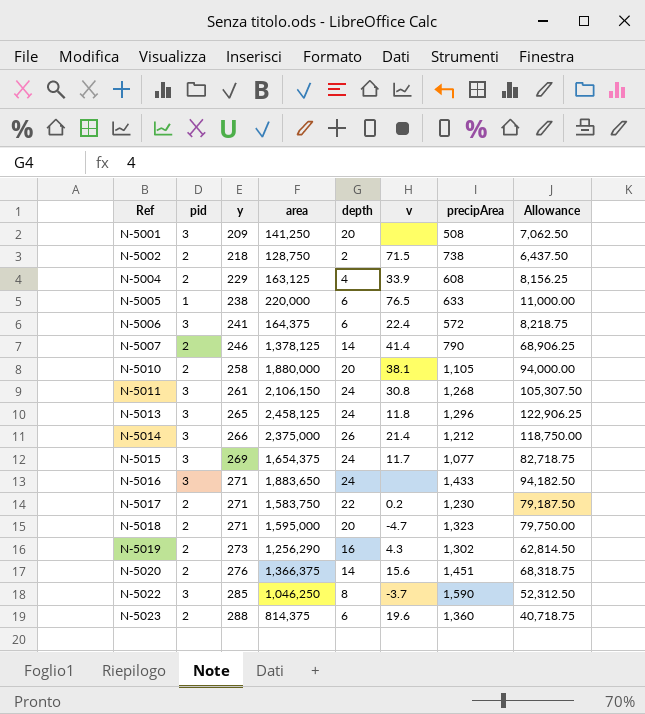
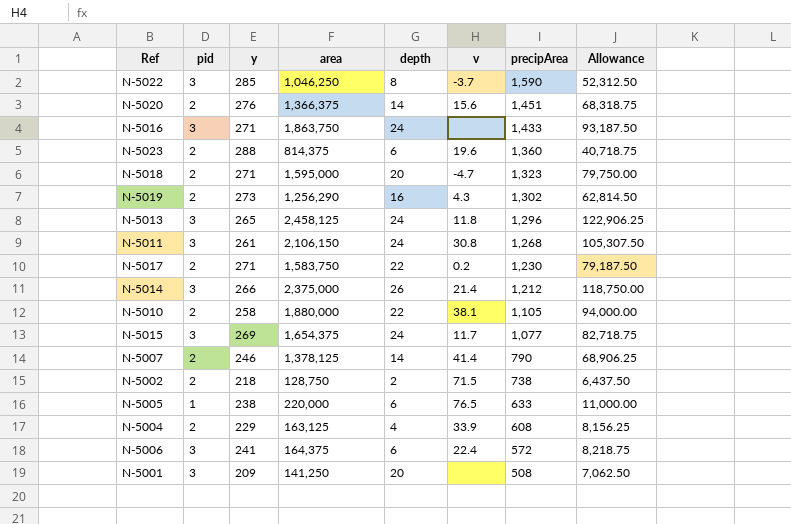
row order: Ref ascending -> precipArea descending
N-5016 | area: 1,883,650 -> 1,863,750
N-5016 | Allowance: 94,182.50 -> 93,187.50
N-5010 | depth: 20 -> 22

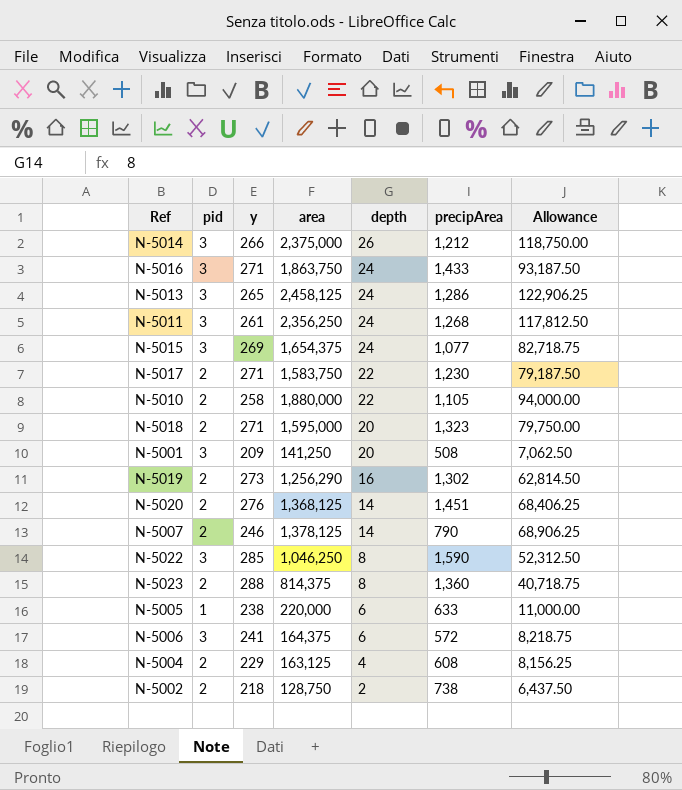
row order: precipArea descending -> depth descending
column v | position: 6 -> none
N-5013 | precipArea: 1,296 -> 1,286
N-5011 | area: 2,106,150 -> 2,356,250
N-5011 | Allowance: 105,307.50 -> 117,812.50
N-5020 | area: 1,366,375 -> 1,368,125
N-5020 | Allowance: 68,318.75 -> 68,406.25
N-5023 | depth: 6 -> 8

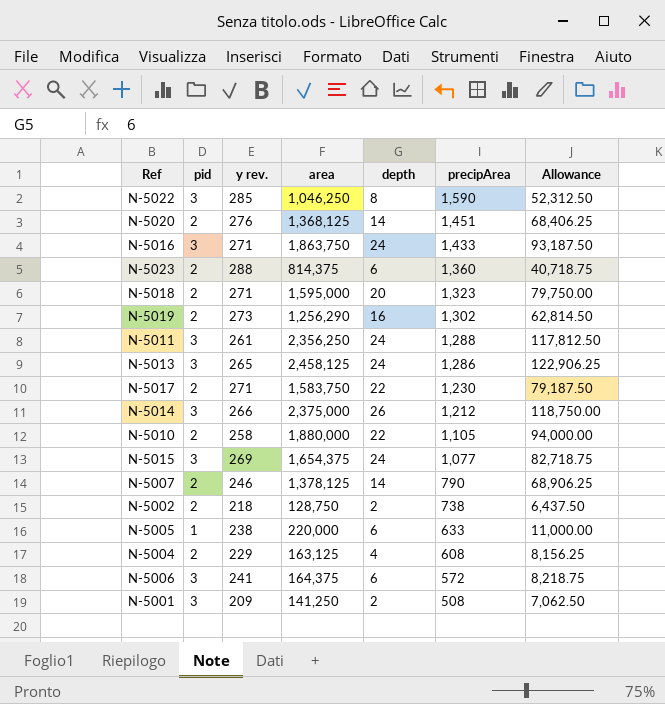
row order: depth descending -> precipArea descending
column name: y -> y rev.
N-5023 | depth: 8 -> 6
N-5011 | precipArea: 1,268 -> 1,288
N-5001 | depth: 20 -> 2

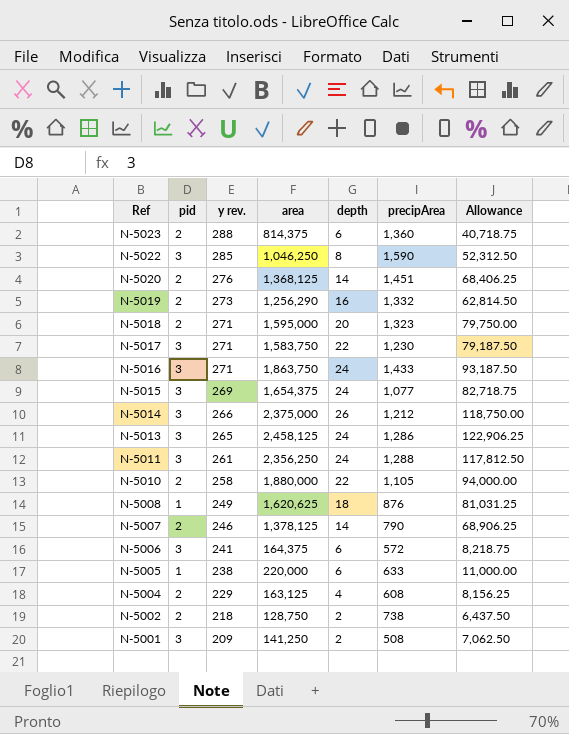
row order: precipArea descending -> Ref descending
N-5019 | precipArea: 1,302 -> 1,332
N-5017 | pid: 2 -> 3
row N-5008: none -> 1 | 249 | 1,620,625 | 18 | 876 | 81,031.25

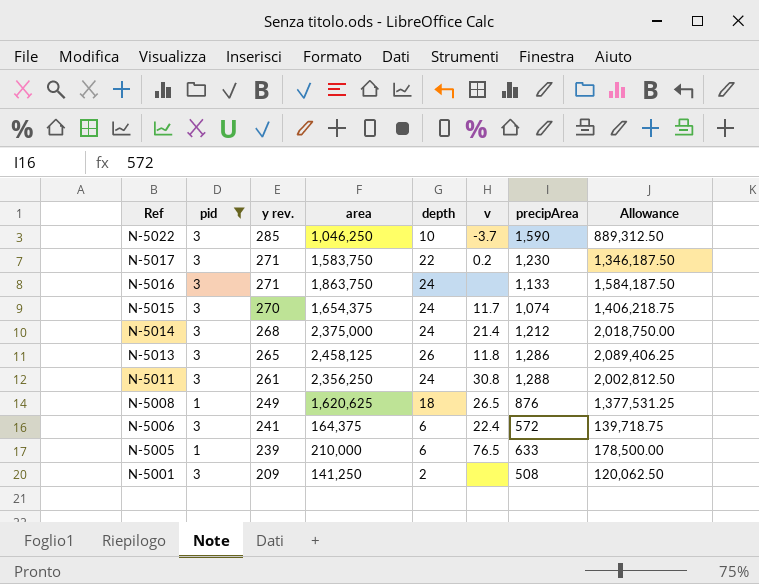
filter: none -> pid != 2
column v | position: none -> 6
column Allowance | formula: [area] * 0.05 -> [area] * 0.85
N-5022 | depth: 8 -> 10
N-5016 | precipArea: 1,433 -> 1,133
N-5015 | y rev.: 269 -> 270
N-5015 | precipArea: 1,077 -> 1,074
N-5014 | y rev.: 266 -> 268
N-5014 | depth: 26 -> 24
N-5013 | depth: 24 -> 26
N-5005 | y rev.: 238 -> 239
N-5005 | area: 220,000 -> 210,000

